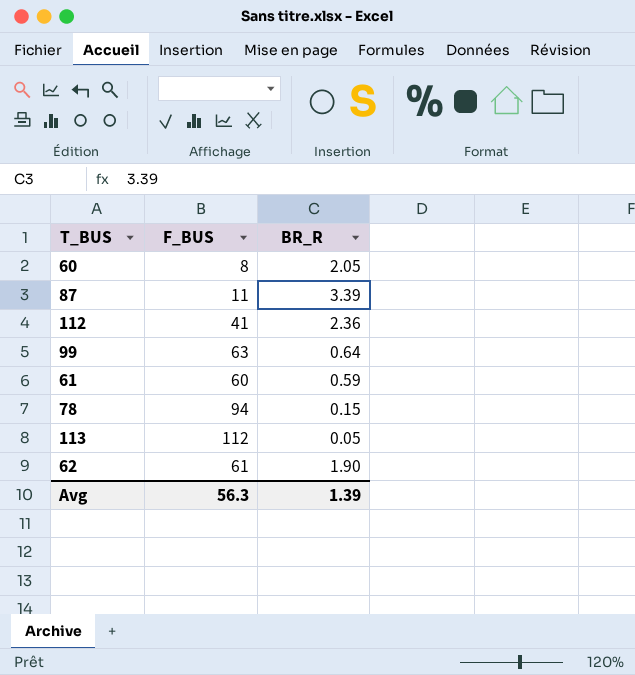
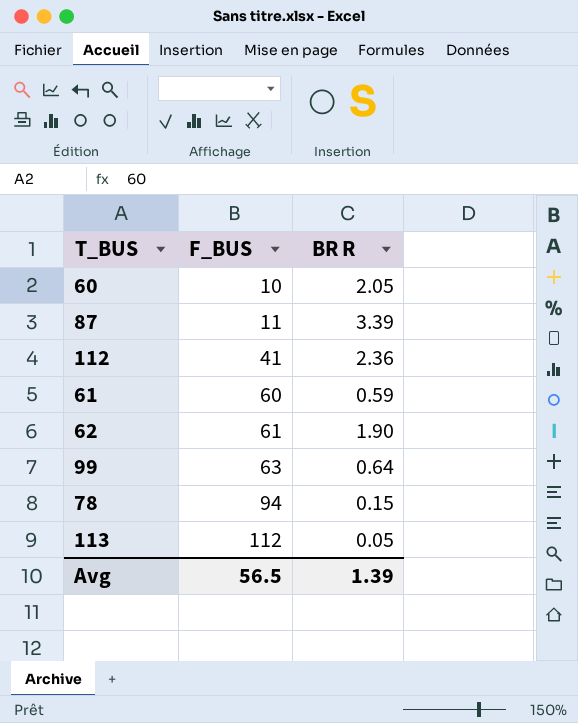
row order: none -> F_BUS ascending
column name: BR_R -> BR R
60 | F_BUS: 8 -> 10
Avg | F_BUS: 56.3 -> 56.5

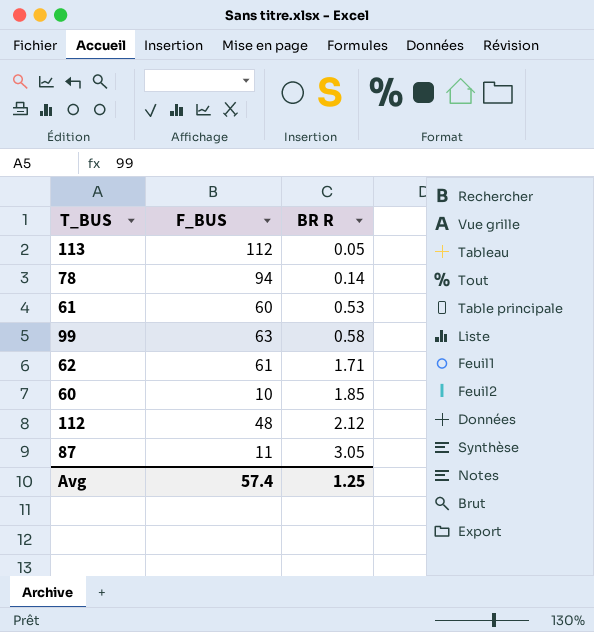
row order: F_BUS ascending -> BR R ascending
78 | BR R: 0.15 -> 0.14
61 | BR R: 0.59 -> 0.53
99 | BR R: 0.64 -> 0.58
62 | BR R: 1.90 -> 1.71
60 | BR R: 2.05 -> 1.85
112 | F_BUS: 41 -> 48
112 | BR R: 2.36 -> 2.12
87 | BR R: 3.39 -> 3.05
Avg | F_BUS: 56.5 -> 57.4
Avg | BR R: 1.39 -> 1.25

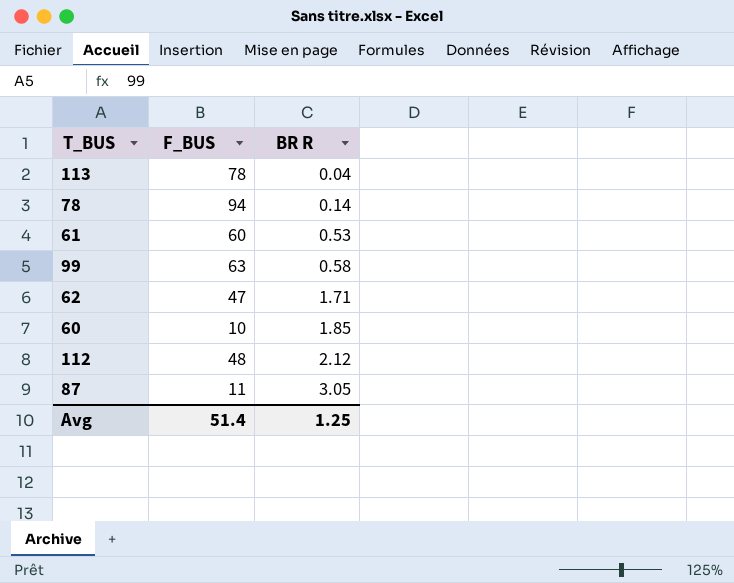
113 | F_BUS: 112 -> 78
113 | BR R: 0.05 -> 0.04
62 | F_BUS: 61 -> 47
Avg | F_BUS: 57.4 -> 51.4

